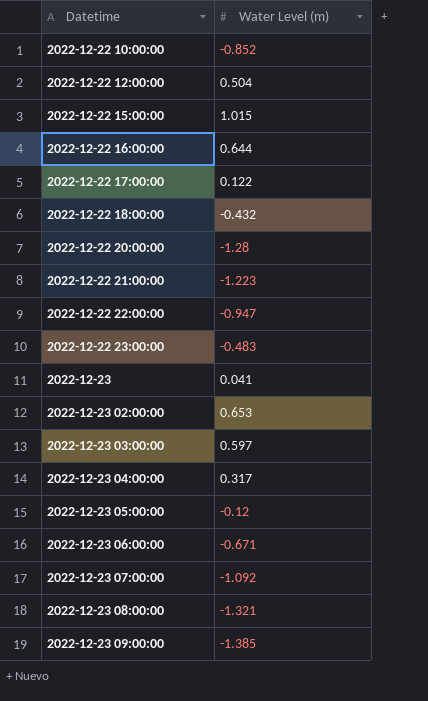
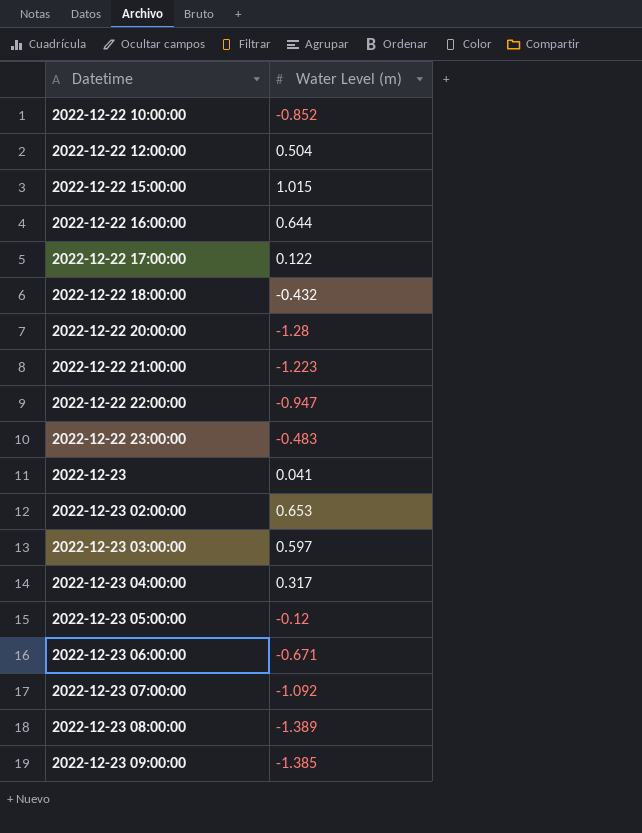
2022-12-23 08:00:00 | Water Level (m): -1.321 -> -1.389

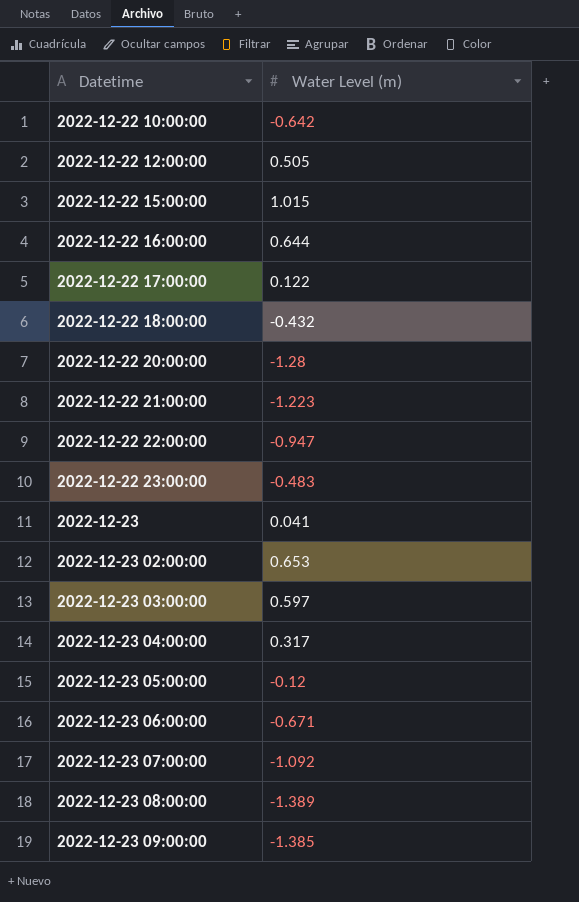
2022-12-22 10:00:00 | Water Level (m): -0.852 -> -0.642
2022-12-22 12:00:00 | Water Level (m): 0.504 -> 0.505

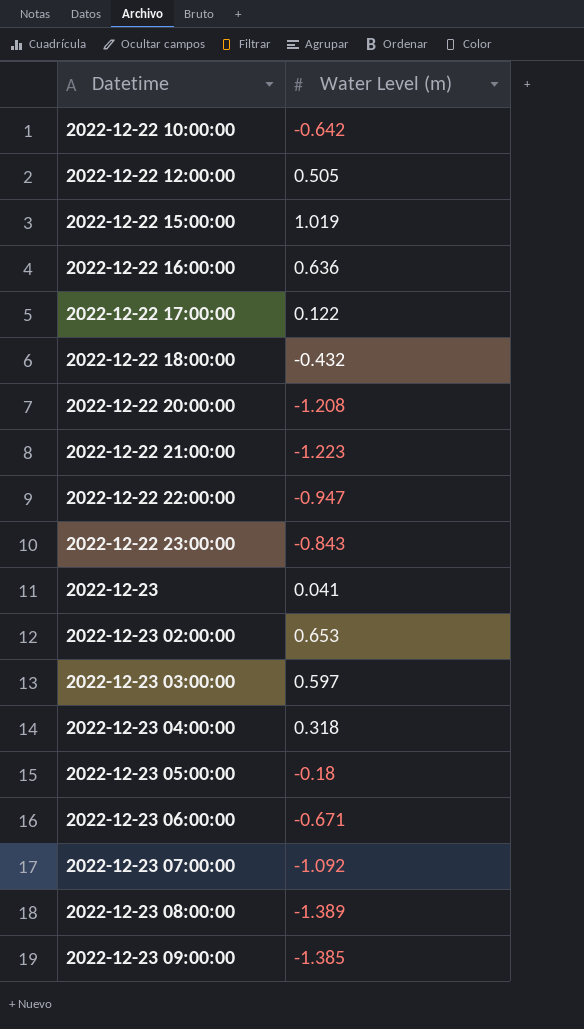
2022-12-22 15:00:00 | Water Level (m): 1.015 -> 1.019
2022-12-22 16:00:00 | Water Level (m): 0.644 -> 0.636
2022-12-22 20:00:00 | Water Level (m): -1.28 -> -1.208
2022-12-22 23:00:00 | Water Level (m): -0.483 -> -0.843
2022-12-23 04:00:00 | Water Level (m): 0.317 -> 0.318
2022-12-23 05:00:00 | Water Level (m): -0.12 -> -0.18

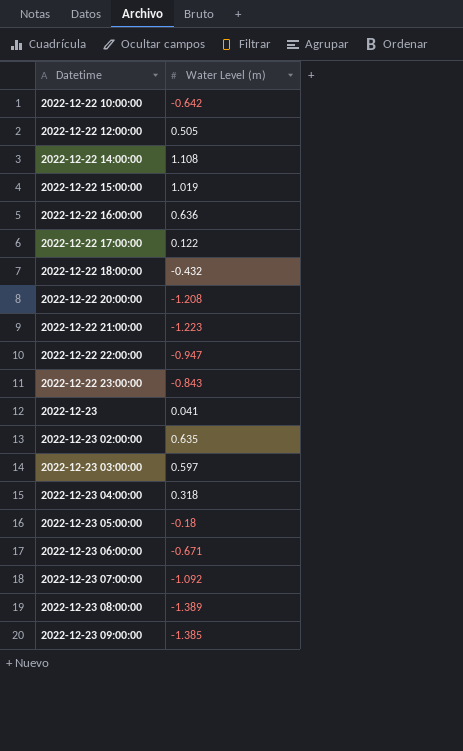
row 2022-12-22 14:00:00: none -> 1.108
2022-12-23 02:00:00 | Water Level (m): 0.653 -> 0.635

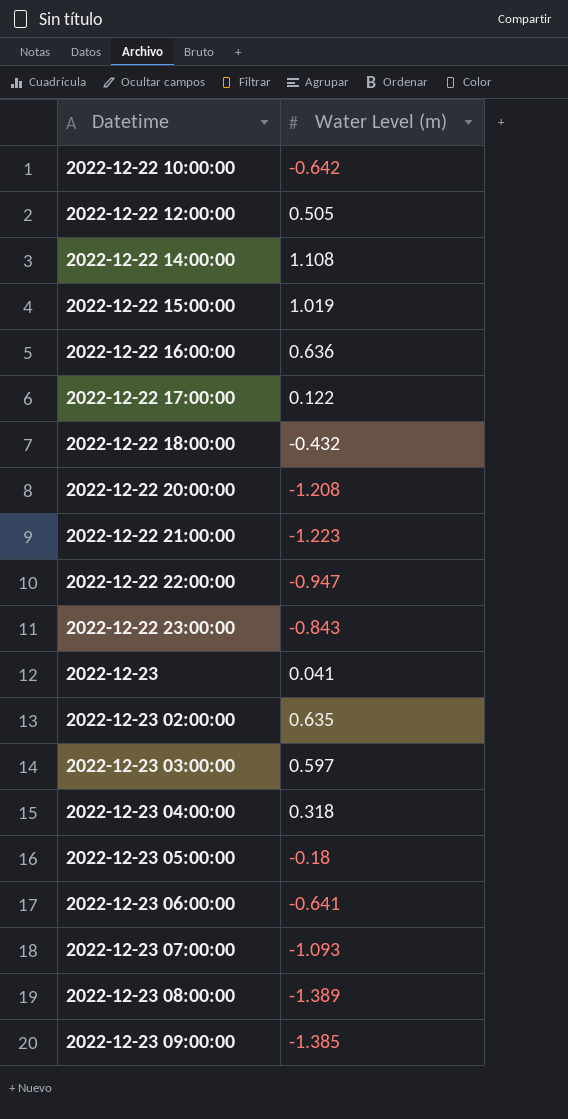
2022-12-23 06:00:00 | Water Level (m): -0.671 -> -0.641
2022-12-23 07:00:00 | Water Level (m): -1.092 -> -1.093

